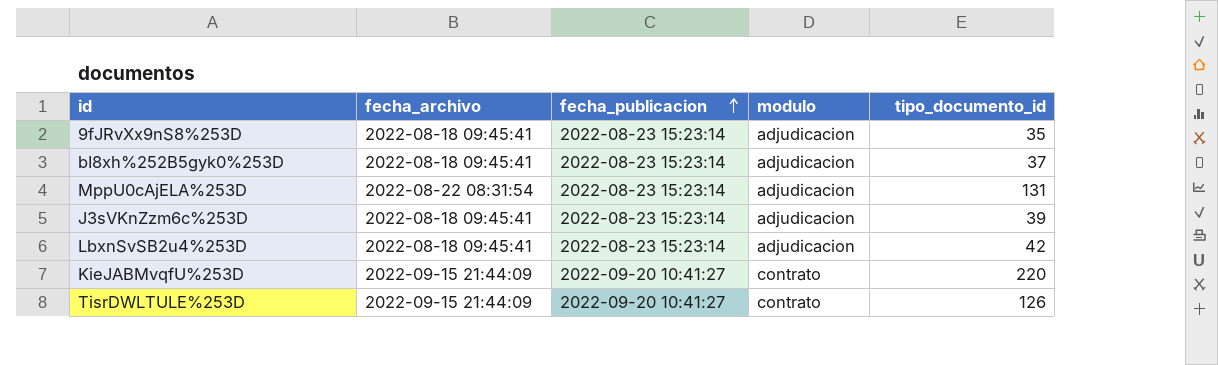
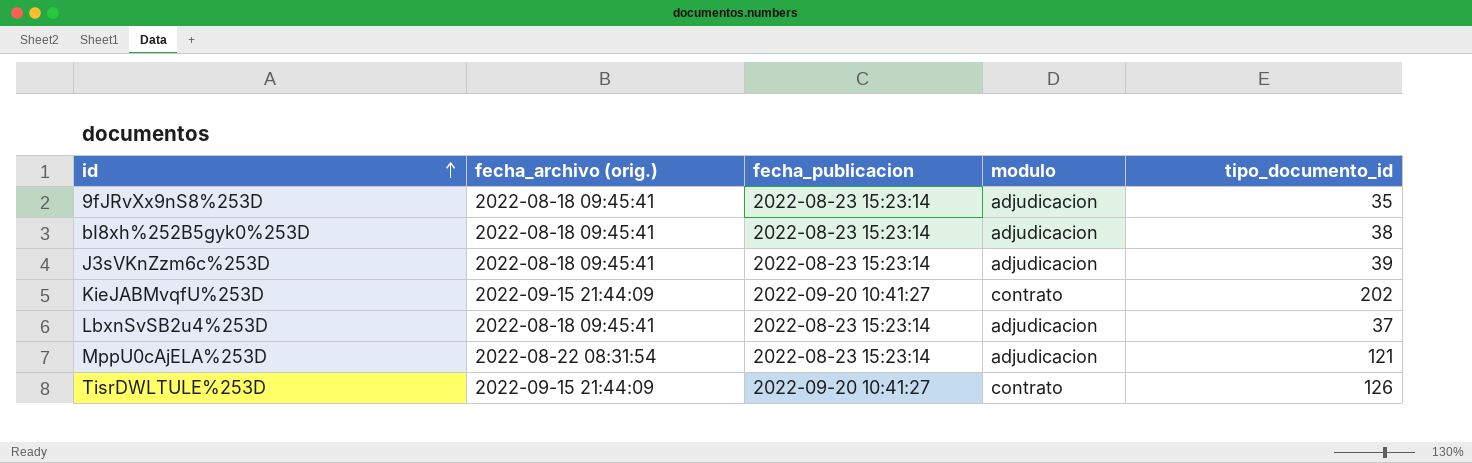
row order: fecha_publicacion ascending -> id ascending
column name: fecha_archivo -> fecha_archivo (orig.)
bI8xh%252B5gyk0%253D | tipo_documento_id: 37 -> 38
KieJABMvqfU%253D | tipo_documento_id: 220 -> 202
LbxnSvSB2u4%253D | tipo_documento_id: 42 -> 37
MppU0cAjELA%253D | tipo_documento_id: 131 -> 121

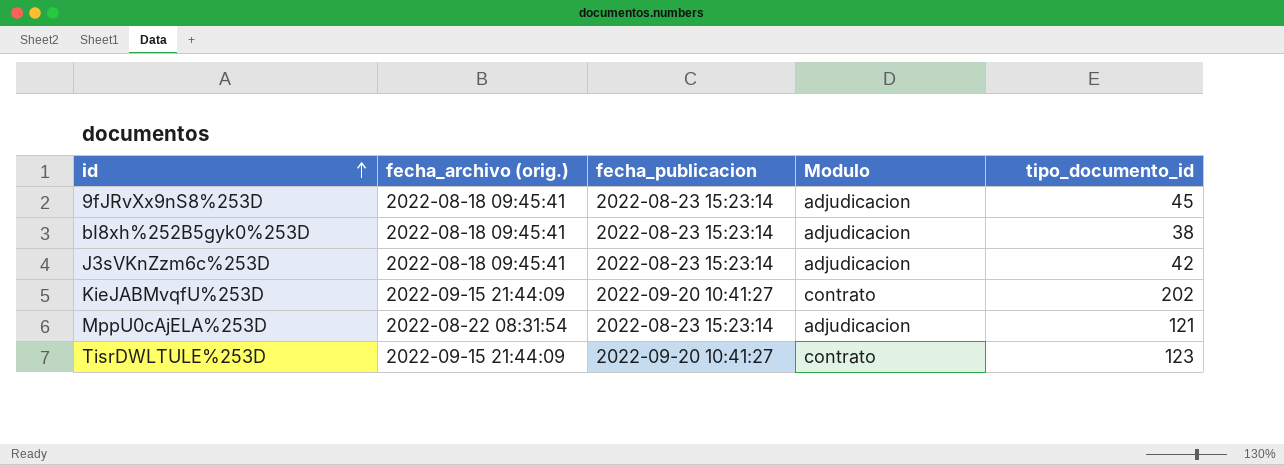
column name: modulo -> Modulo
row LbxnSvSB2u4%253D: 2022-08-18 09:45:41 | 2022-08-23 15:23:14 | adjudicacion | 37 -> none
9fJRvXx9nS8%253D | tipo_documento_id: 35 -> 45
J3sVKnZzm6c%253D | tipo_documento_id: 39 -> 42
TisrDWLTULE%253D | tipo_documento_id: 126 -> 123

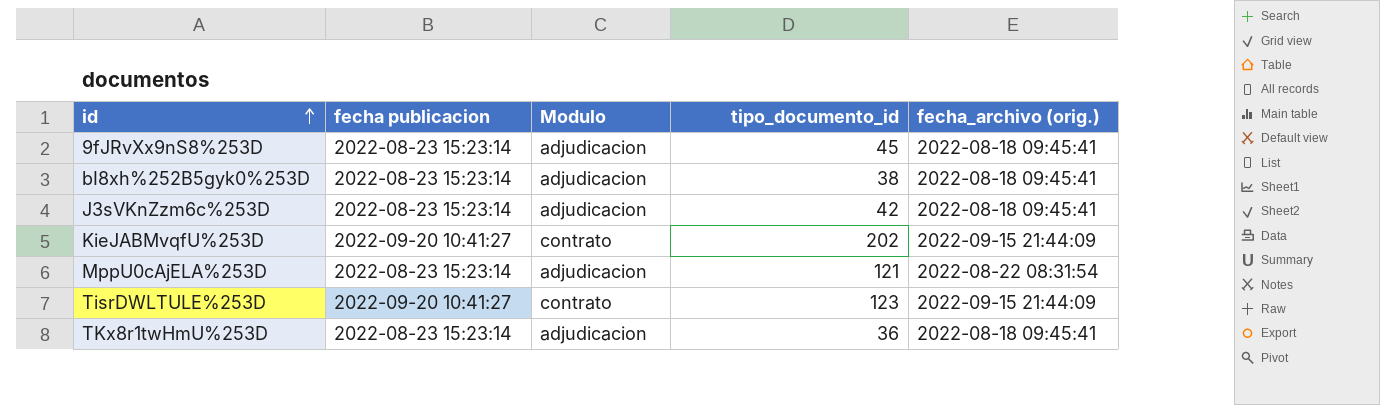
column name: fecha_publicacion -> fecha publicacion
column fecha_archivo (orig.) | position: 2 -> 5
row TKx8r1twHmU%253D: none -> 2022-08-23 15:23:14 | adjudicacion | 36 | 2022-08-18 09:45:41

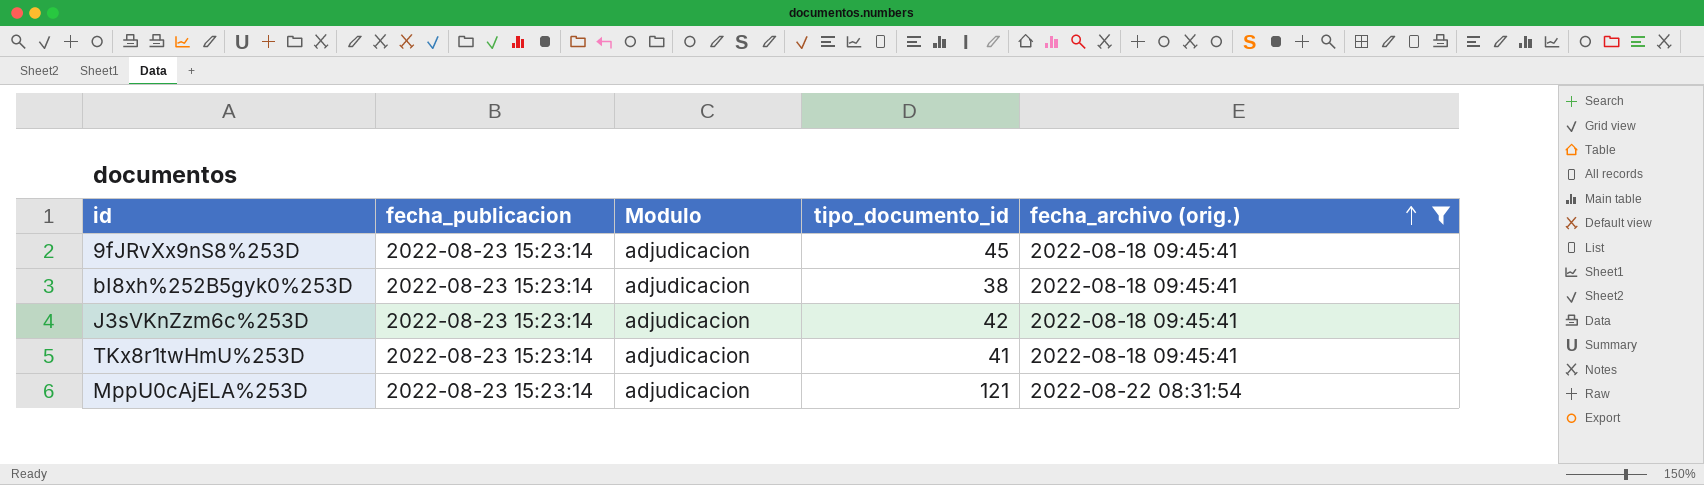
filter: none -> fecha_archivo (orig.) != 2022-09-15 21:44:09
row order: id ascending -> fecha_archivo (orig.) ascending
column name: fecha publicacion -> fecha_publicacion
TKx8r1twHmU%253D | tipo_documento_id: 36 -> 41

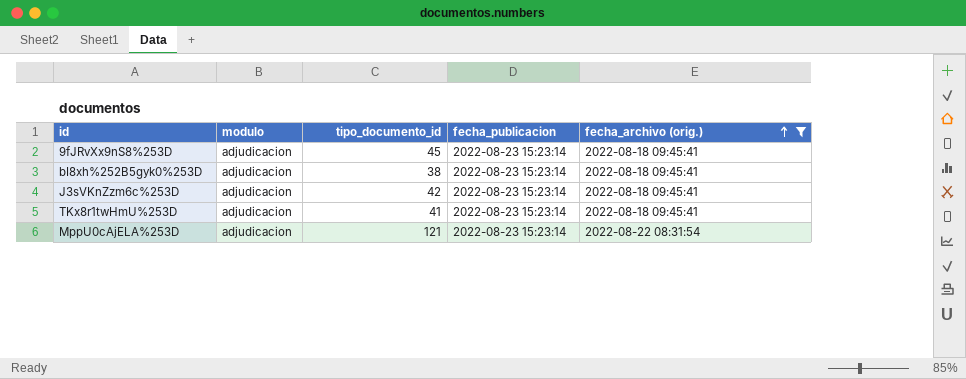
column name: Modulo -> modulo
column fecha_publicacion | position: 2 -> 4

